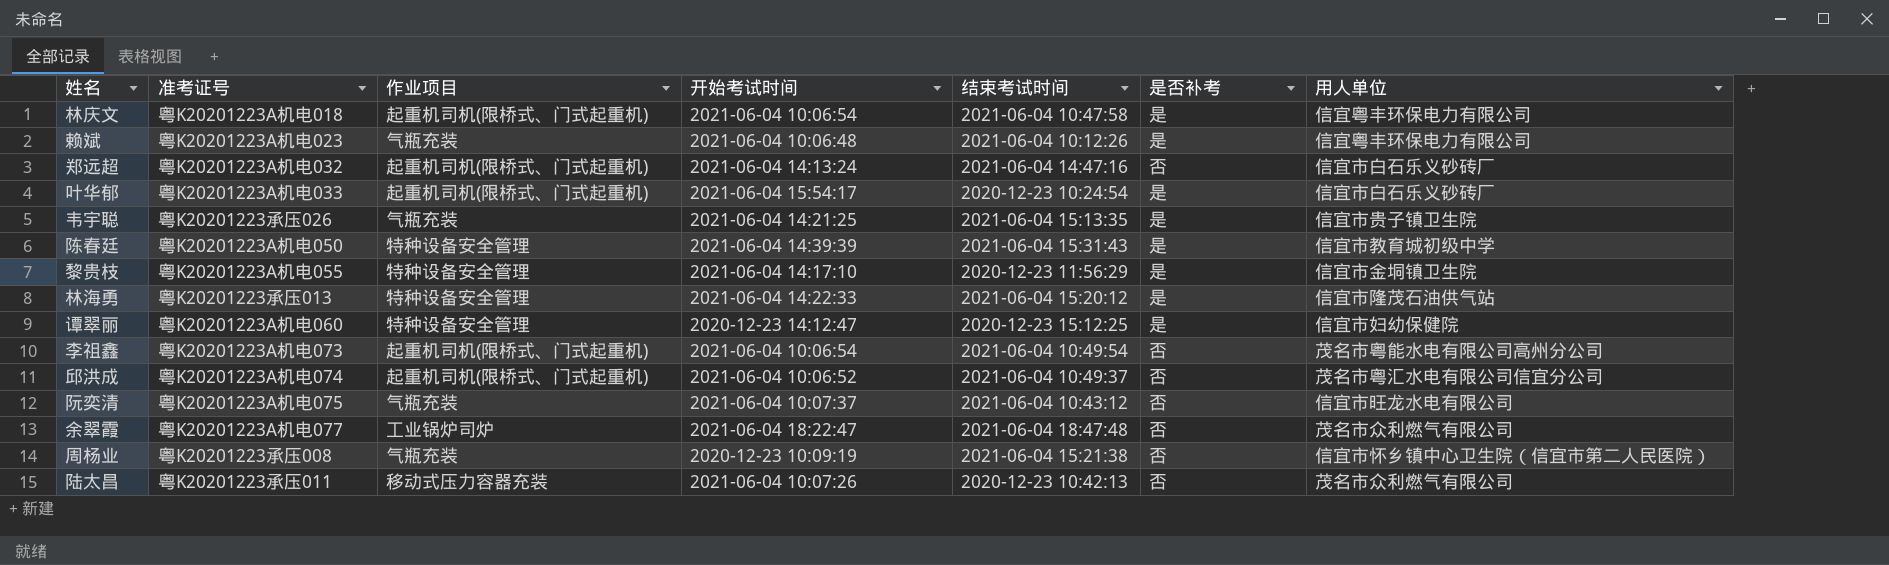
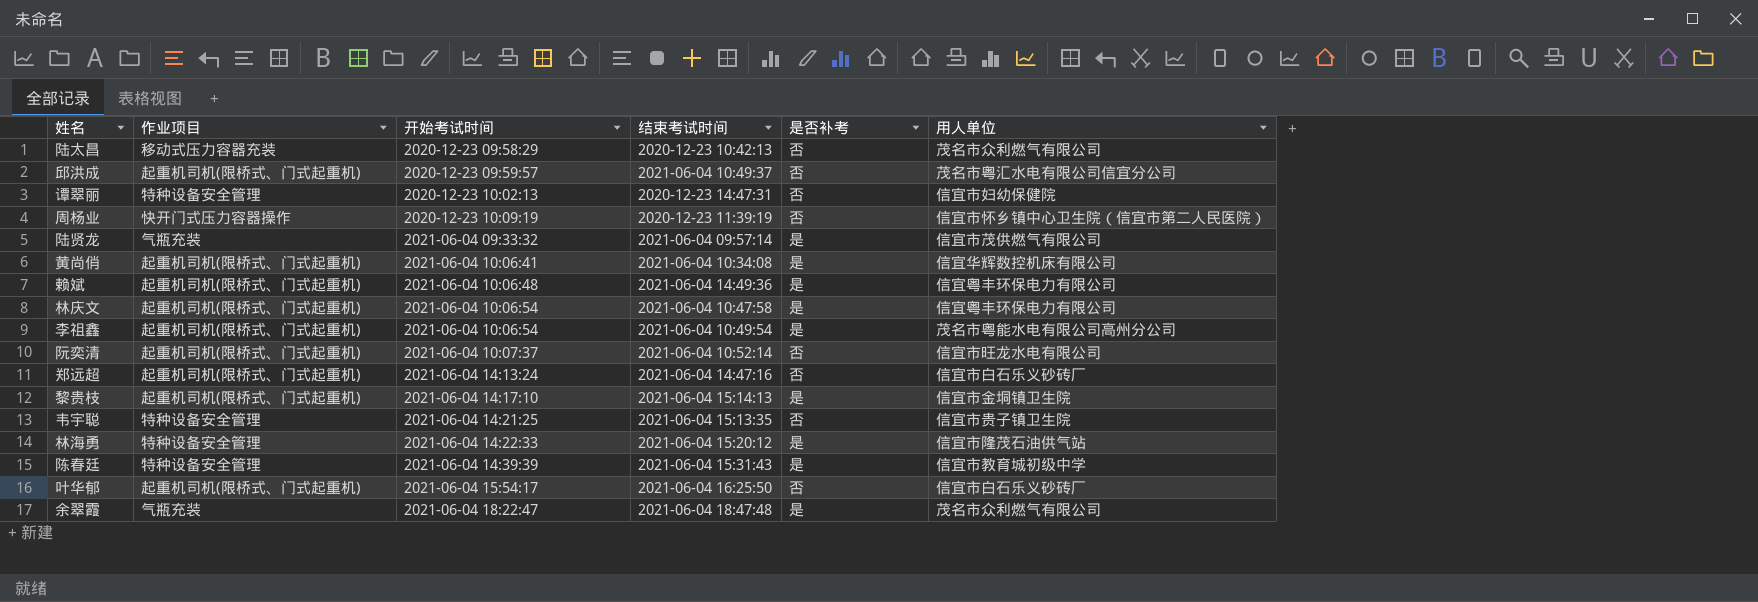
row order: none -> 开始考试时间 ascending
column 准考证号 | position: 2 -> none
陆太昌 | 开始考试时间: 2021-06-04 10:07:26 -> 2020-12-23 09:58:29
邱洪成 | 开始考试时间: 2021-06-04 10:06:52 -> 2020-12-23 09:59:57
谭翠丽 | 开始考试时间: 2020-12-23 14:12:47 -> 2020-12-23 10:02:13
谭翠丽 | 结束考试时间: 2020-12-23 15:12:25 -> 2020-12-23 14:47:31
谭翠丽 | 是否补考: 是 -> 否
周杨业 | 作业项目: 气瓶充装 -> 快开门式压力容器操作
周杨业 | 结束考试时间: 2021-06-04 15:21:38 -> 2020-12-23 11:39:19
row 陆贤龙: none -> 气瓶充装 | 2021-06-04 09:33:32 | 2021-06-04 09:57:14 | 是 | 信宜市茂供燃气有限公司
row 黄尚俏: none -> 起重机司机(限桥式、门式起重机) | 2021-06-04 10:06:41 | 2021-06-04 10:34:08 | 是 | 信宜华辉数控机床有限公司
赖斌 | 作业项目: 气瓶充装 -> 起重机司机(限桥式、门式起重机)
赖斌 | 结束考试时间: 2021-06-04 10:12:26 -> 2021-06-04 14:49:36
李祖鑫 | 是否补考: 否 -> 是
阮奕清 | 作业项目: 气瓶充装 -> 起重机司机(限桥式、门式起重机)
阮奕清 | 结束考试时间: 2021-06-04 10:43:12 -> 2021-06-04 10:52:14
黎贵枝 | 作业项目: 特种设备安全管理 -> 起重机司机(限桥式、门式起重机)
黎贵枝 | 结束考试时间: 2020-12-23 11:56:29 -> 2021-06-04 15:14:13
韦宇聪 | 作业项目: 气瓶充装 -> 特种设备安全管理
韦宇聪 | 是否补考: 是 -> 否
叶华郁 | 结束考试时间: 2020-12-23 10:24:54 -> 2021-06-04 16:25:50
叶华郁 | 是否补考: 是 -> 否
余翠霞 | 作业项目: 工业锅炉司炉 -> 气瓶充装
余翠霞 | 是否补考: 否 -> 是

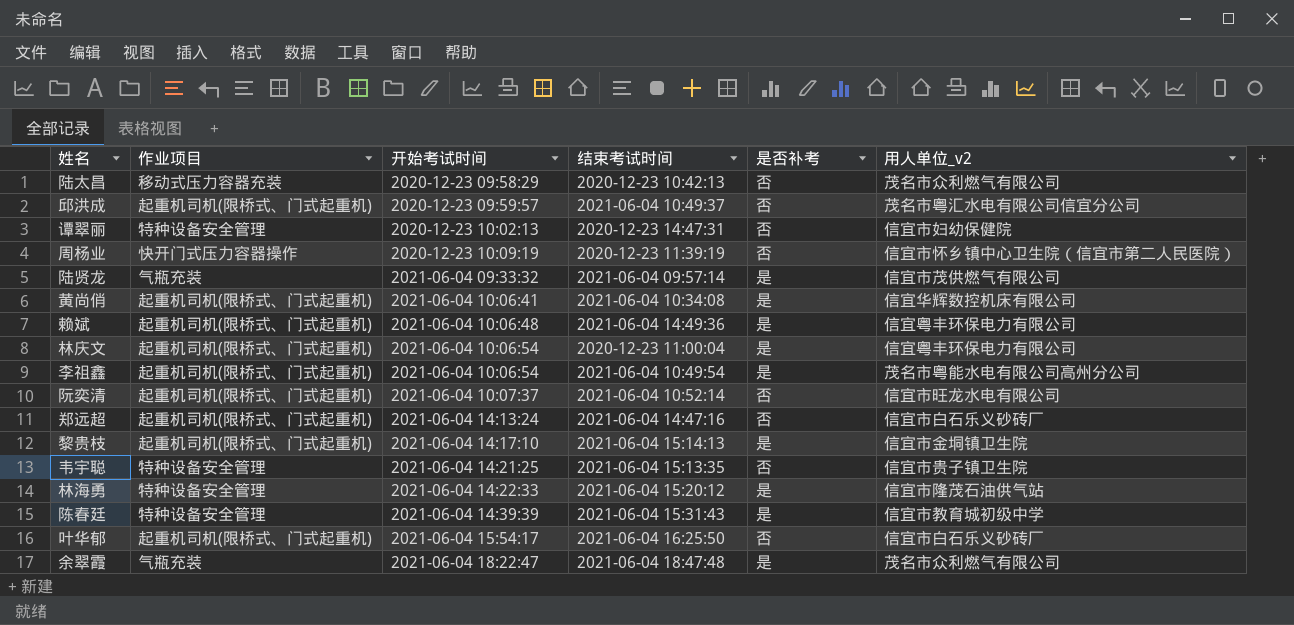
column name: 用人单位 -> 用人单位_v2
林庆文 | 结束考试时间: 2021-06-04 10:47:58 -> 2020-12-23 11:00:04

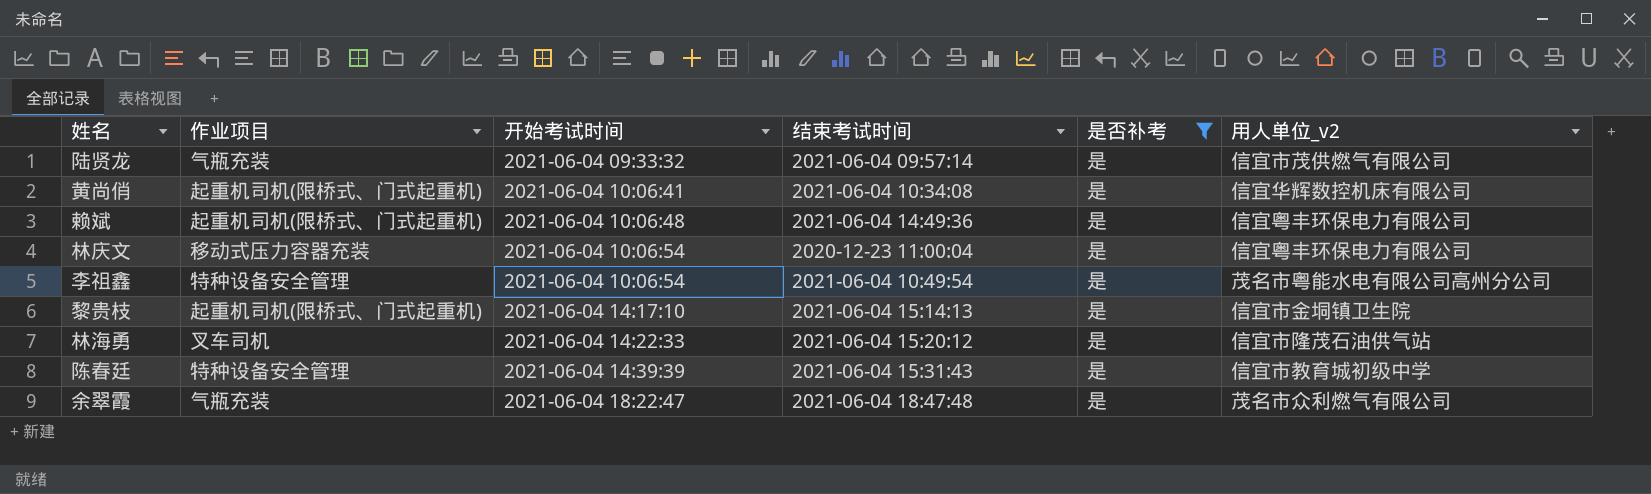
filter: none -> 是否补考 = 是
林庆文 | 作业项目: 起重机司机(限桥式、门式起重机) -> 移动式压力容器充装
李祖鑫 | 作业项目: 起重机司机(限桥式、门式起重机) -> 特种设备安全管理
林海勇 | 作业项目: 特种设备安全管理 -> 叉车司机

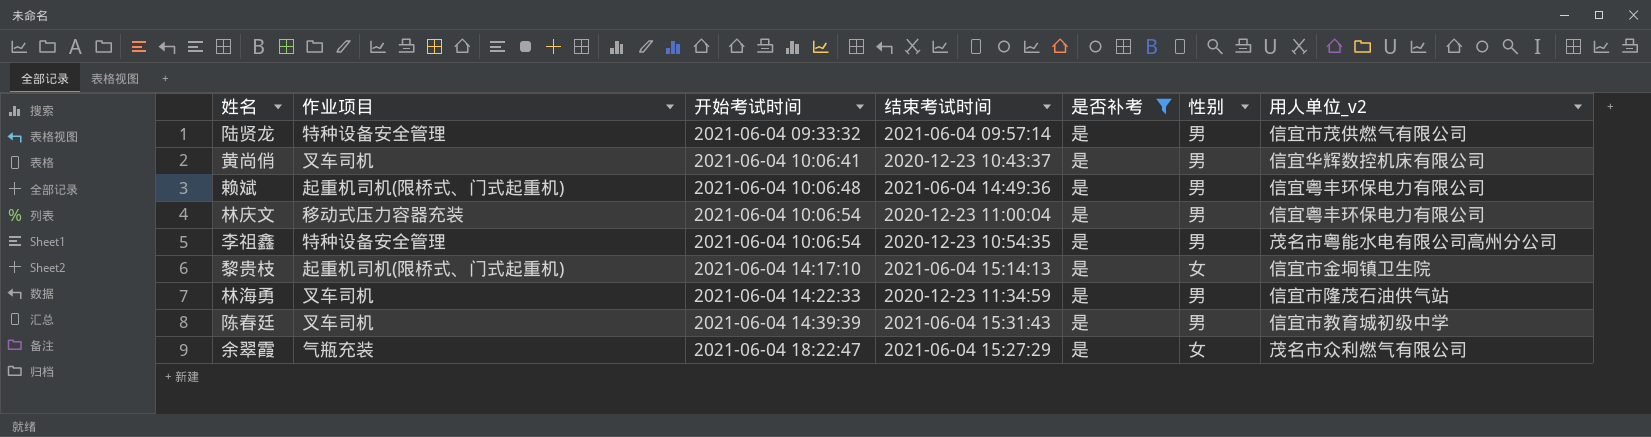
column 性别 | position: none -> 6
陆贤龙 | 作业项目: 气瓶充装 -> 特种设备安全管理
黄尚俏 | 作业项目: 起重机司机(限桥式、门式起重机) -> 叉车司机
黄尚俏 | 结束考试时间: 2021-06-04 10:34:08 -> 2020-12-23 10:43:37
李祖鑫 | 结束考试时间: 2021-06-04 10:49:54 -> 2020-12-23 10:54:35
林海勇 | 结束考试时间: 2021-06-04 15:20:12 -> 2020-12-23 11:34:59
陈春廷 | 作业项目: 特种设备安全管理 -> 叉车司机
余翠霞 | 结束考试时间: 2021-06-04 18:47:48 -> 2021-06-04 15:27:29

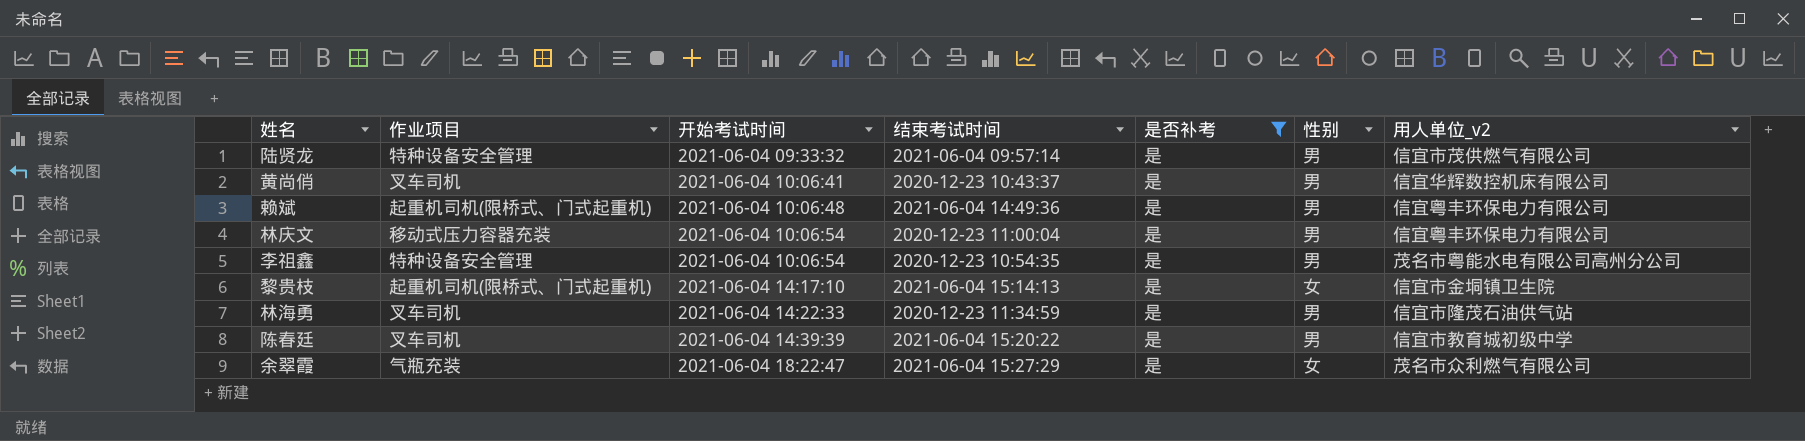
陈春廷 | 结束考试时间: 2021-06-04 15:31:43 -> 2021-06-04 15:20:22

